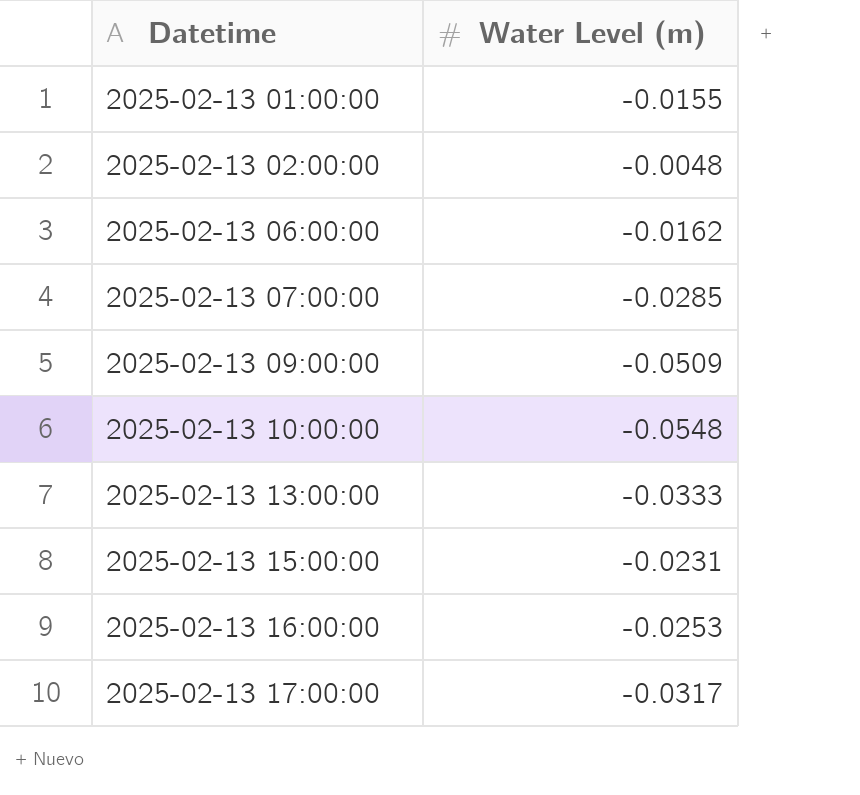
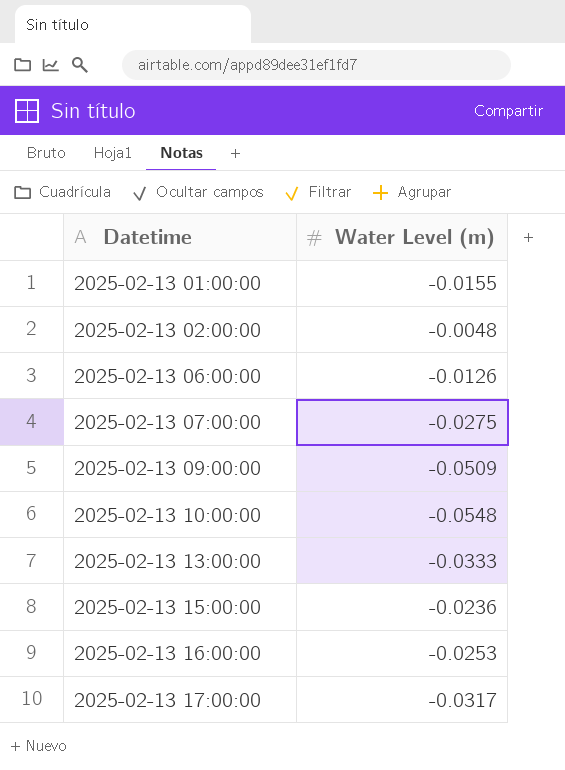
2025-02-13 06:00:00 | Water Level (m): -0.0162 -> -0.0126
2025-02-13 07:00:00 | Water Level (m): -0.0285 -> -0.0275
2025-02-13 15:00:00 | Water Level (m): -0.0231 -> -0.0236

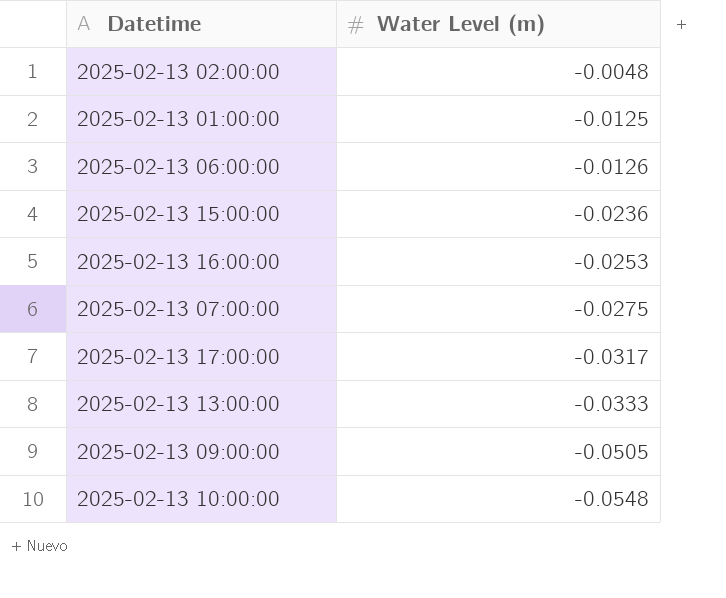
row order: Datetime ascending -> Water Level (m) descending
2025-02-13 01:00:00 | Water Level (m): -0.0155 -> -0.0125
2025-02-13 09:00:00 | Water Level (m): -0.0509 -> -0.0505

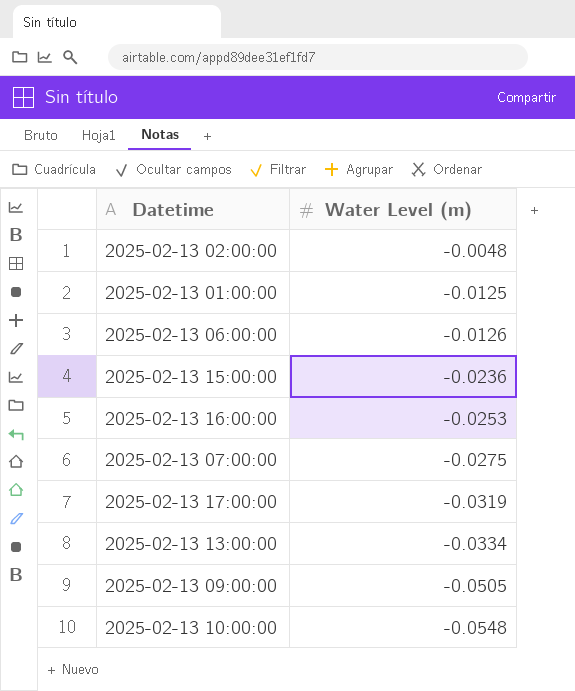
2025-02-13 17:00:00 | Water Level (m): -0.0317 -> -0.0319
2025-02-13 13:00:00 | Water Level (m): -0.0333 -> -0.0334

